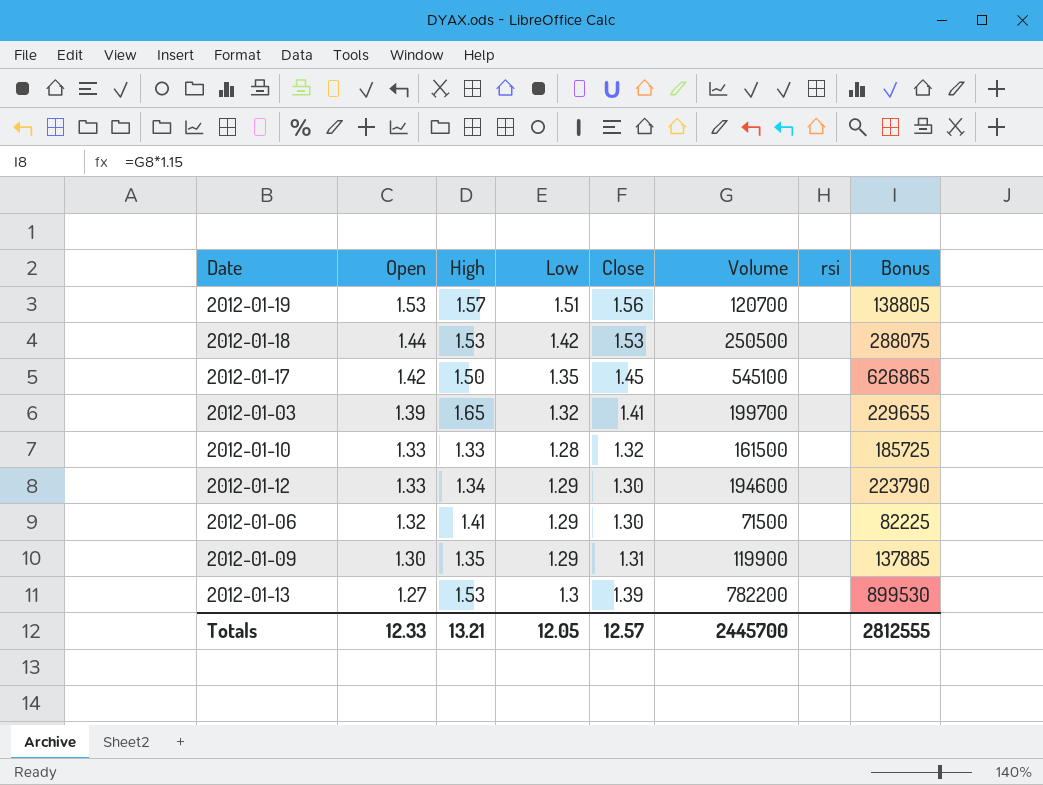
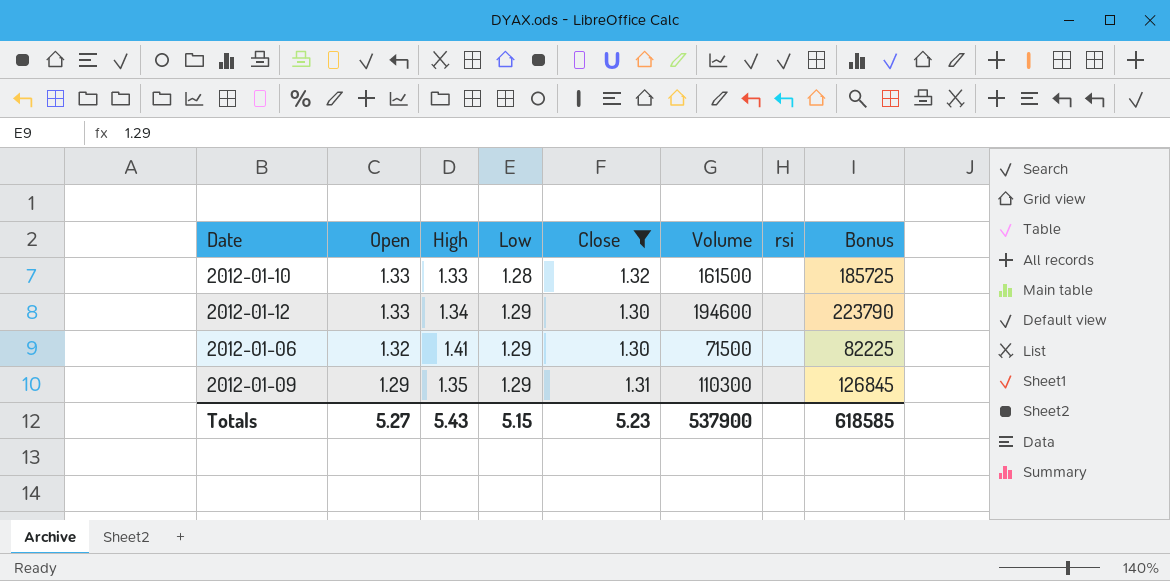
filter: none -> Close <= 1.32
2012-01-09 | Open: 1.30 -> 1.29
2012-01-09 | Volume: 119900 -> 110300
2012-01-09 | Bonus: 137885 -> 126845
Totals | Open: 12.33 -> 5.27
Totals | High: 13.21 -> 5.43
Totals | Low: 12.05 -> 5.15
Totals | Close: 12.57 -> 5.23
Totals | Volume: 2445700 -> 537900
Totals | Bonus: 2812555 -> 618585

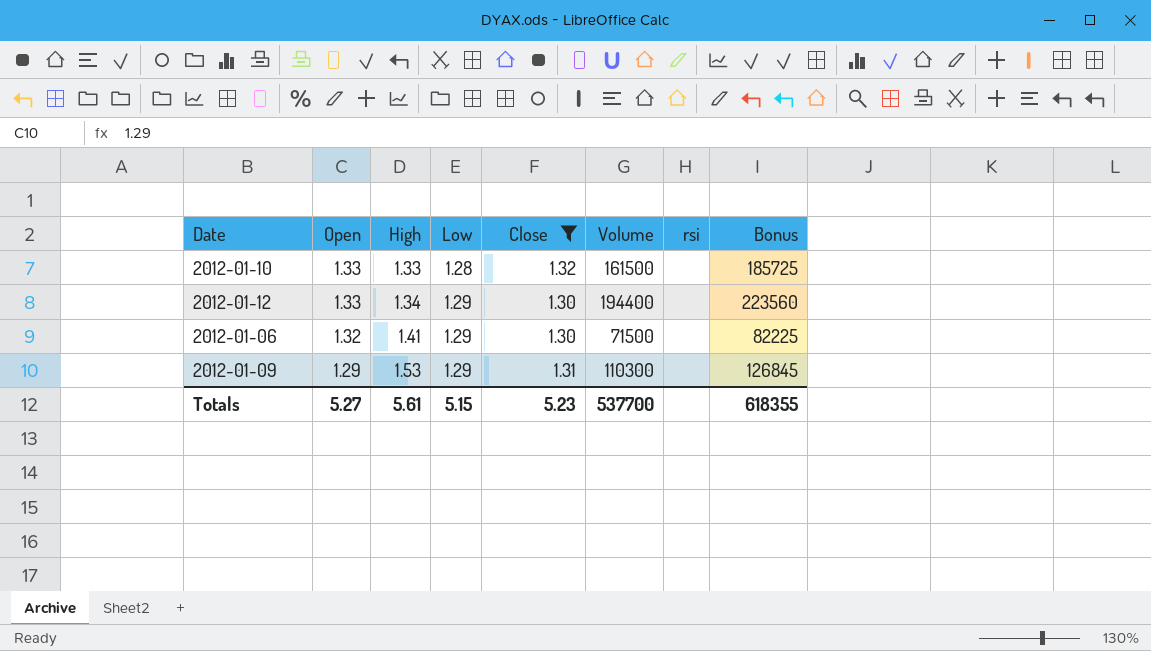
2012-01-12 | Volume: 194600 -> 194400
2012-01-12 | Bonus: 223790 -> 223560
2012-01-09 | High: 1.35 -> 1.53
Totals | High: 5.43 -> 5.61
Totals | Volume: 537900 -> 537700
Totals | Bonus: 618585 -> 618355

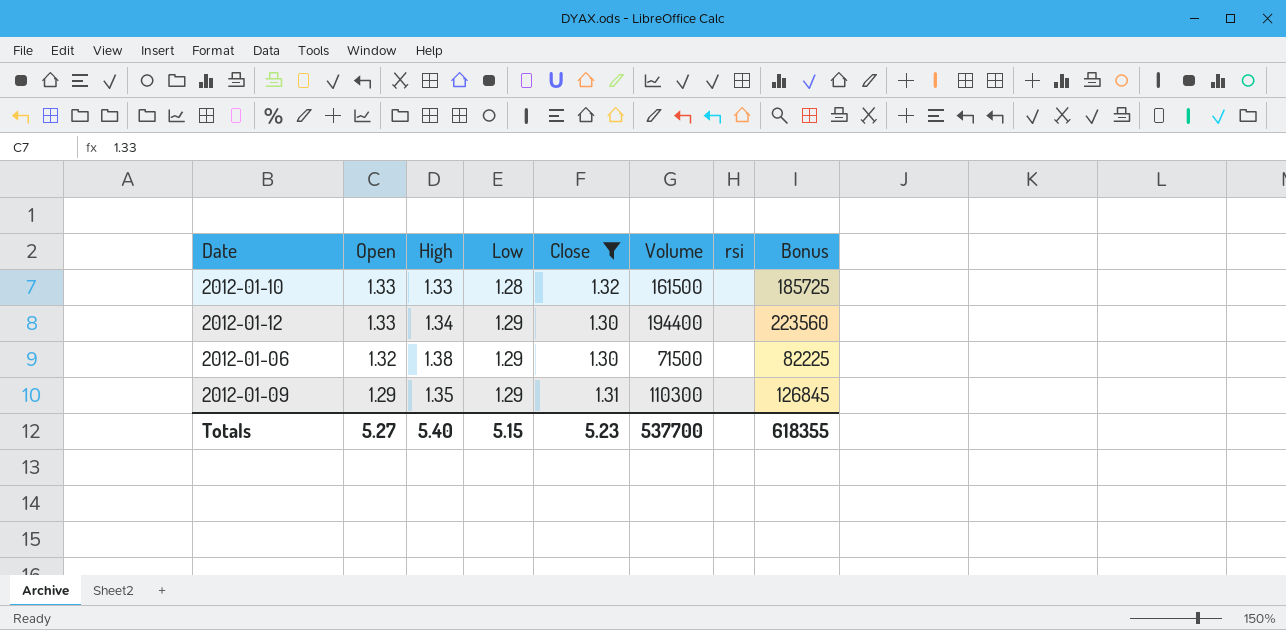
2012-01-06 | High: 1.41 -> 1.38
2012-01-09 | High: 1.53 -> 1.35
Totals | High: 5.61 -> 5.40

